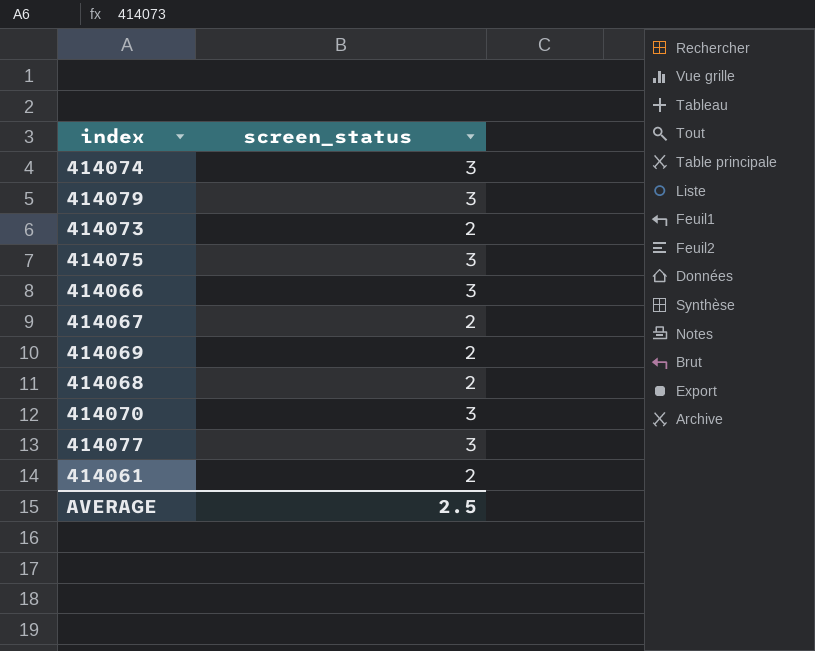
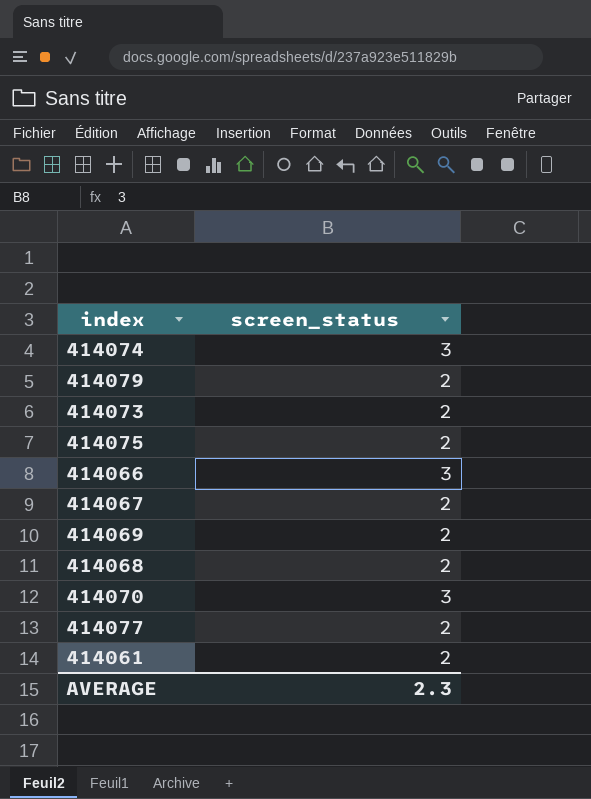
414079 | screen_status: 3 -> 2
414075 | screen_status: 3 -> 2
414077 | screen_status: 3 -> 2
AVERAGE | screen_status: 2.5 -> 2.3

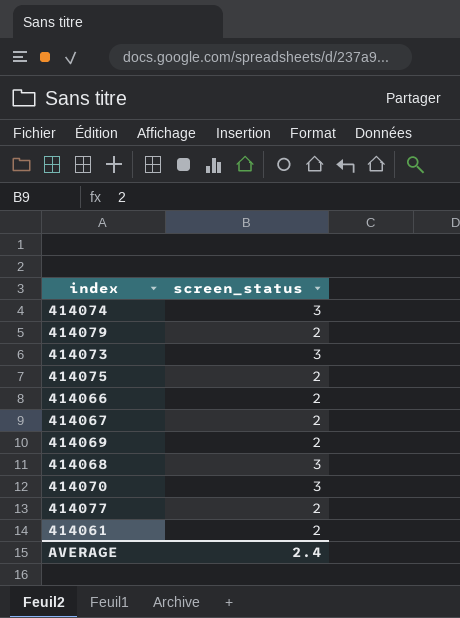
414073 | screen_status: 2 -> 3
414066 | screen_status: 3 -> 2
414068 | screen_status: 2 -> 3
AVERAGE | screen_status: 2.3 -> 2.4

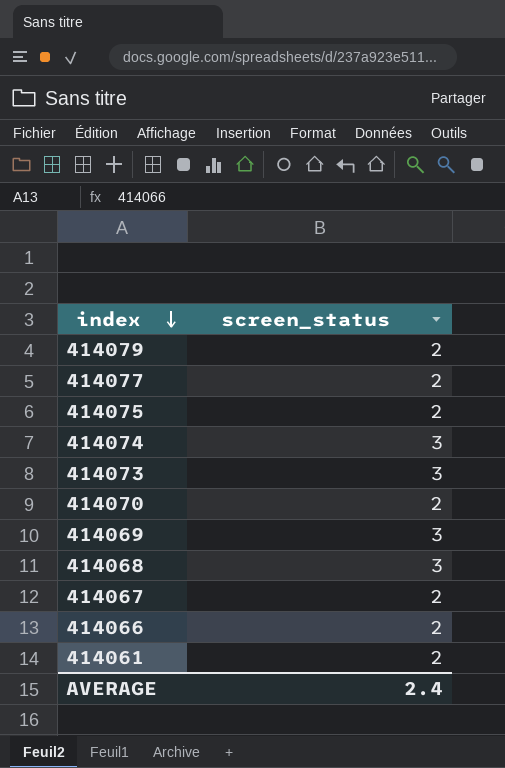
row order: none -> index descending
414070 | screen_status: 3 -> 2
414069 | screen_status: 2 -> 3

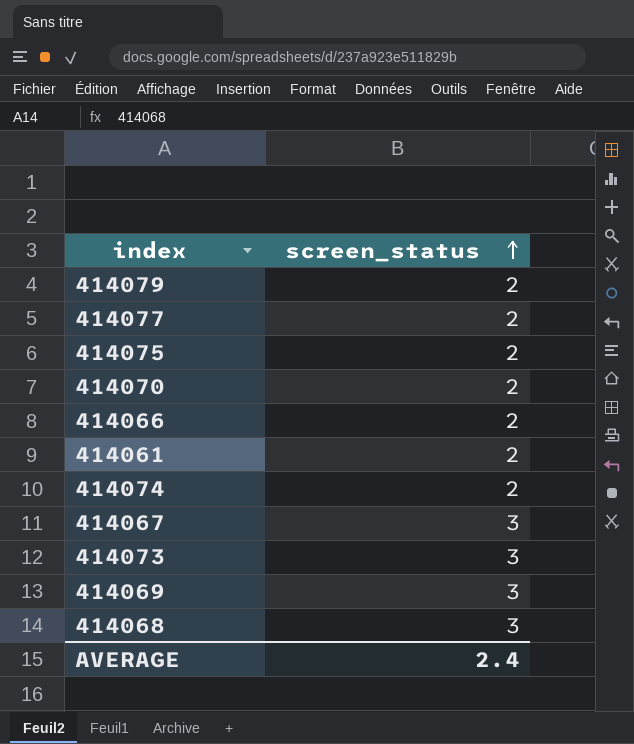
row order: index descending -> screen_status ascending
414074 | screen_status: 3 -> 2
414067 | screen_status: 2 -> 3

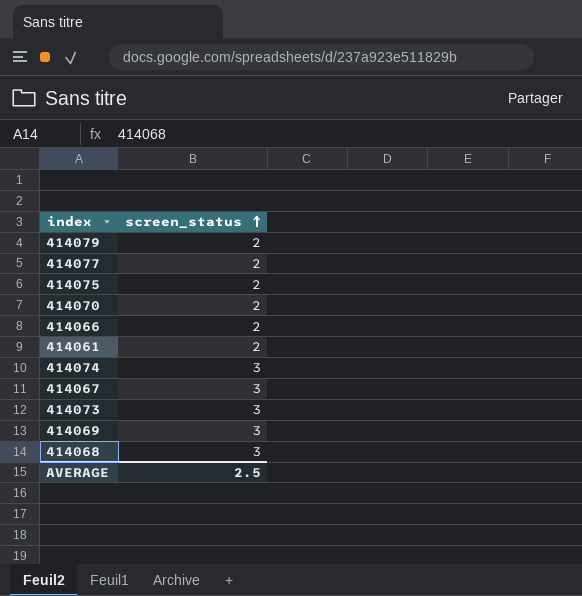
414074 | screen_status: 2 -> 3
AVERAGE | screen_status: 2.4 -> 2.5

